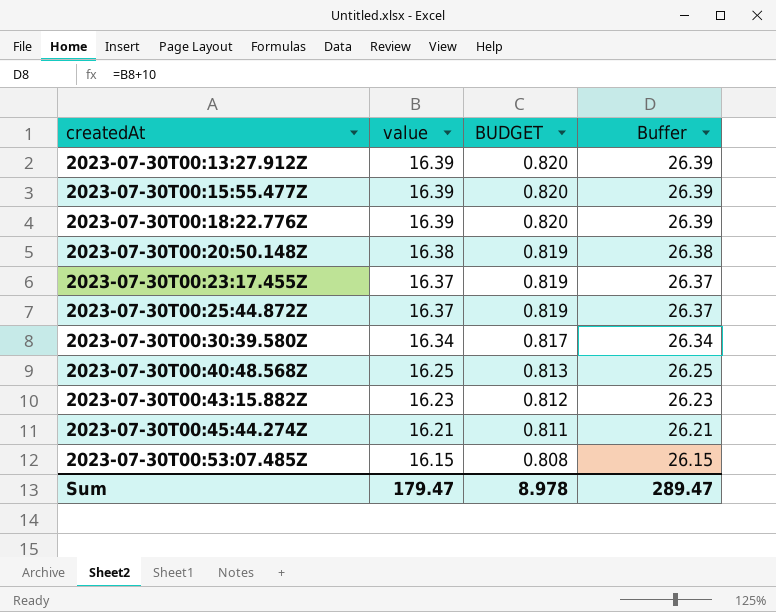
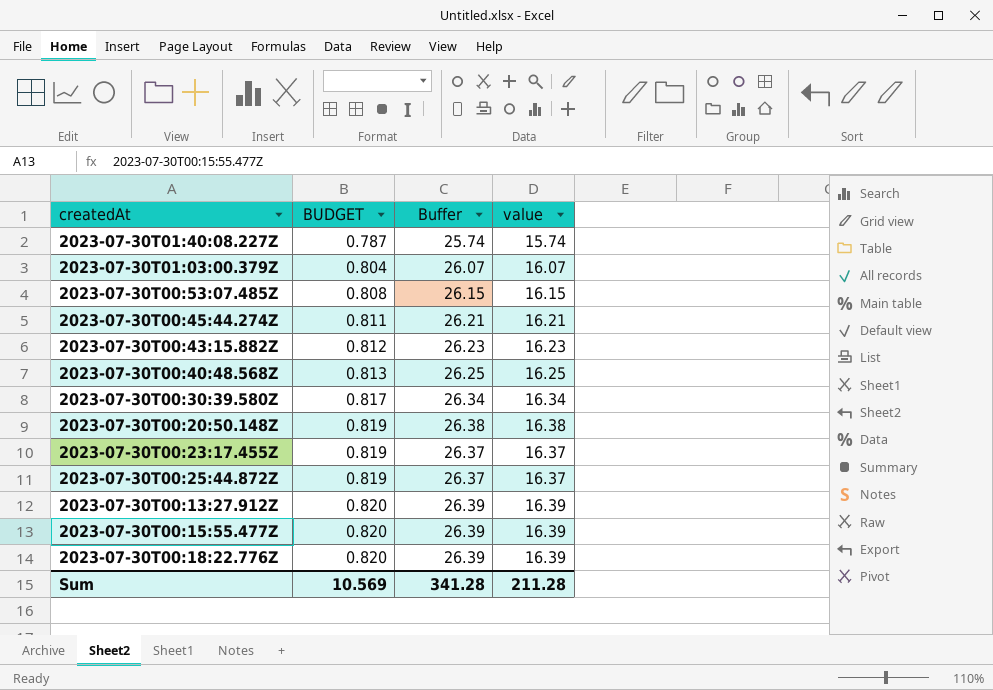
row order: createdAt ascending -> BUDGET ascending
column value | position: 2 -> 4
row 2023-07-30T01:40:08.227Z: none -> 0.787 | 25.74 | 15.74
row 2023-07-30T01:03:00.379Z: none -> 0.804 | 26.07 | 16.07
Sum | BUDGET: 8.978 -> 10.569
Sum | Buffer: 289.47 -> 341.28
Sum | value: 179.47 -> 211.28

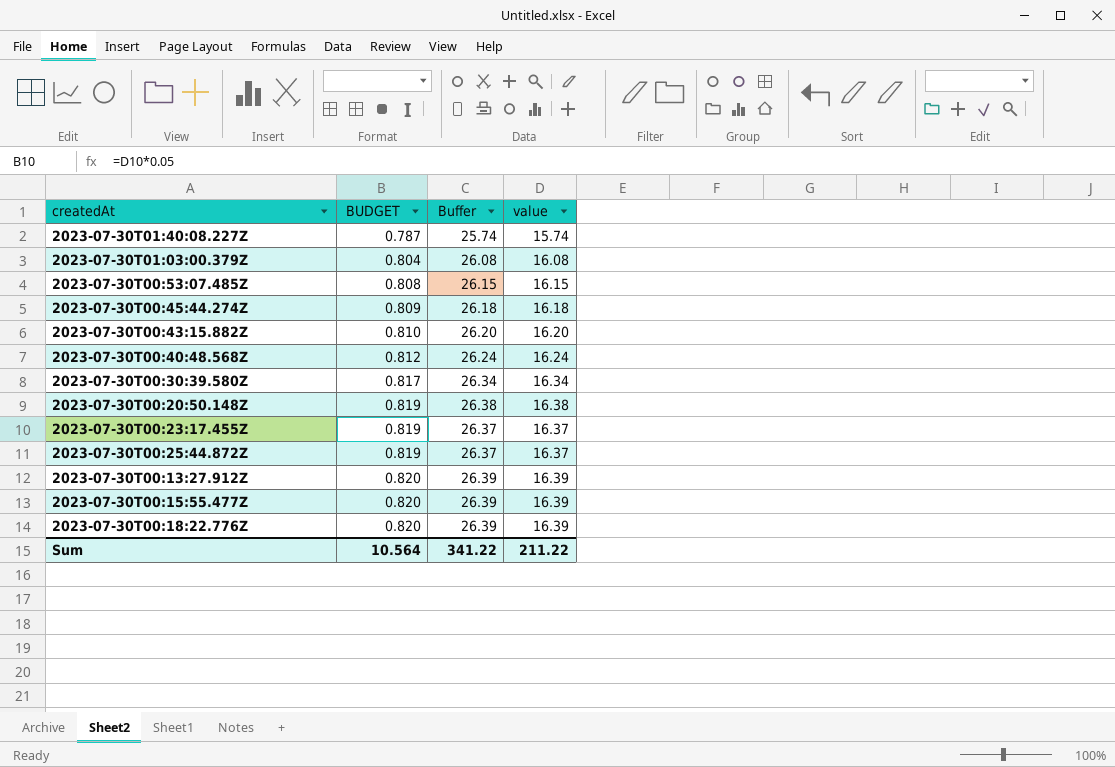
2023-07-30T01:03:00.379Z | Buffer: 26.07 -> 26.08
2023-07-30T01:03:00.379Z | value: 16.07 -> 16.08
2023-07-30T00:45:44.274Z | BUDGET: 0.811 -> 0.809
2023-07-30T00:45:44.274Z | Buffer: 26.21 -> 26.18
2023-07-30T00:45:44.274Z | value: 16.21 -> 16.18
2023-07-30T00:43:15.882Z | BUDGET: 0.812 -> 0.810
2023-07-30T00:43:15.882Z | Buffer: 26.23 -> 26.20
2023-07-30T00:43:15.882Z | value: 16.23 -> 16.20
2023-07-30T00:40:48.568Z | BUDGET: 0.813 -> 0.812
2023-07-30T00:40:48.568Z | Buffer: 26.25 -> 26.24
2023-07-30T00:40:48.568Z | value: 16.25 -> 16.24
Sum | BUDGET: 10.569 -> 10.564
Sum | Buffer: 341.28 -> 341.22
Sum | value: 211.28 -> 211.22

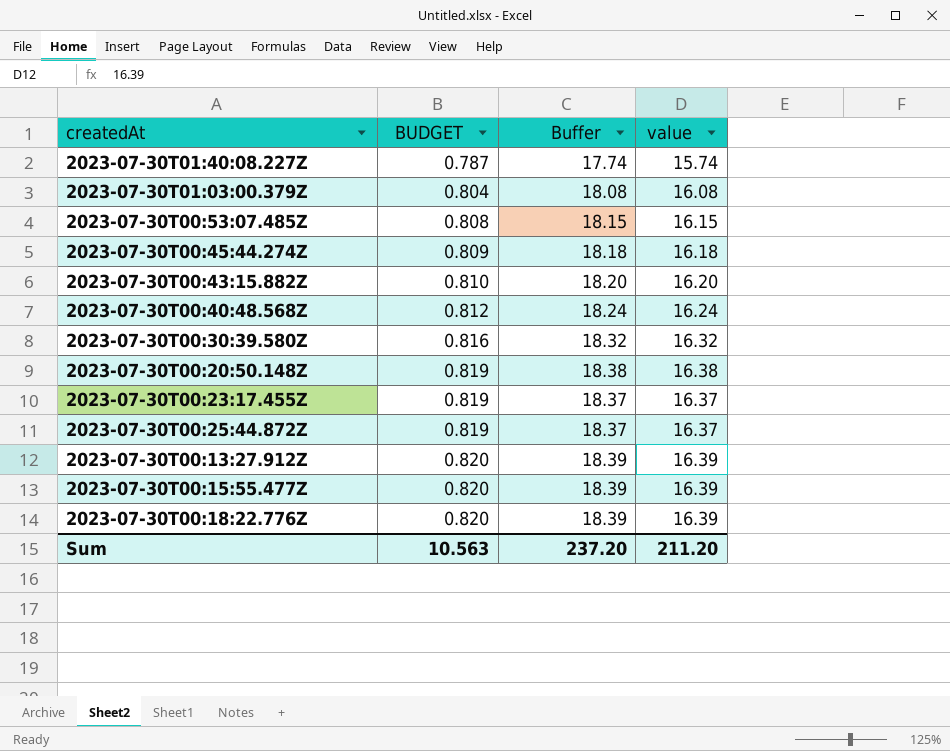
column Buffer | formula: [value] + 10 -> [value] + 2
2023-07-30T00:30:39.580Z | BUDGET: 0.817 -> 0.816
2023-07-30T00:30:39.580Z | value: 16.34 -> 16.32
Sum | BUDGET: 10.564 -> 10.563
Sum | Buffer: 341.22 -> 237.20
Sum | value: 211.22 -> 211.20

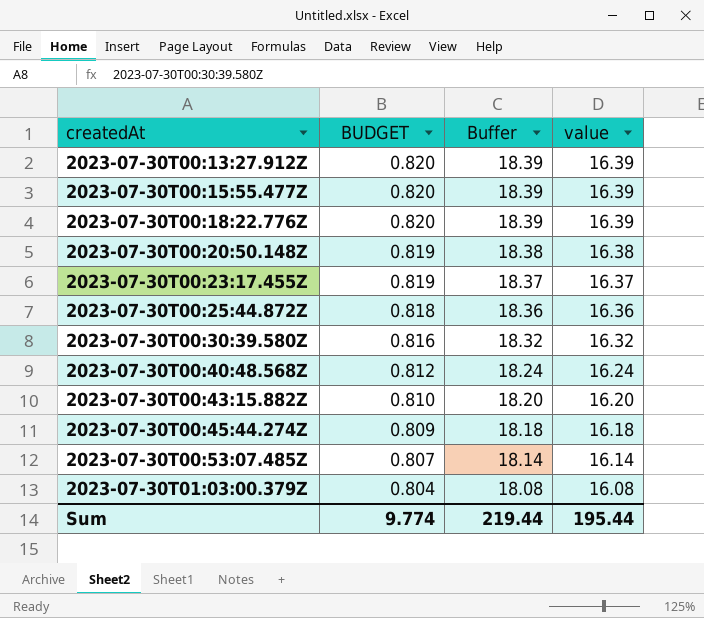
row order: BUDGET ascending -> createdAt ascending
row 2023-07-30T01:40:08.227Z: 0.787 | 17.74 | 15.74 -> none
2023-07-30T00:25:44.872Z | BUDGET: 0.819 -> 0.818
2023-07-30T00:25:44.872Z | Buffer: 18.37 -> 18.36
2023-07-30T00:25:44.872Z | value: 16.37 -> 16.36
2023-07-30T00:53:07.485Z | BUDGET: 0.808 -> 0.807
2023-07-30T00:53:07.485Z | Buffer: 18.15 -> 18.14
2023-07-30T00:53:07.485Z | value: 16.15 -> 16.14
Sum | BUDGET: 10.563 -> 9.774
Sum | Buffer: 237.20 -> 219.44
Sum | value: 211.20 -> 195.44

